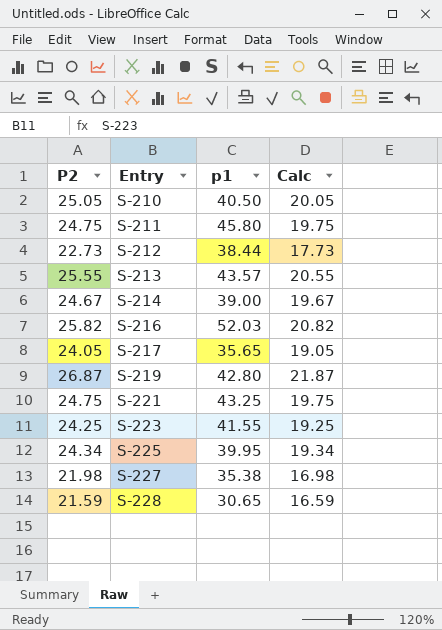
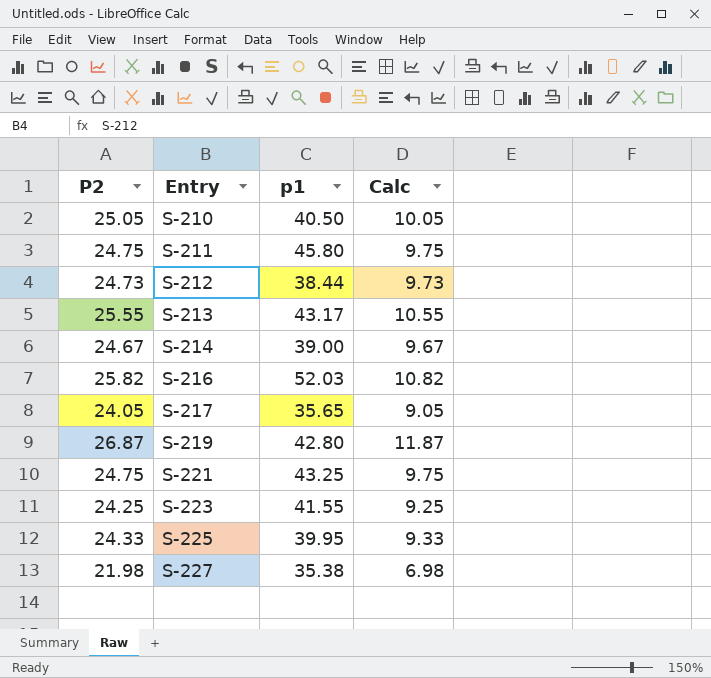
column Calc | formula: [P2] - 5 -> [P2] - 15
row S-228: 21.59 | 30.65 | 16.59 -> none
S-212 | P2: 22.73 -> 24.73
S-213 | p1: 43.57 -> 43.17
S-225 | P2: 24.34 -> 24.33

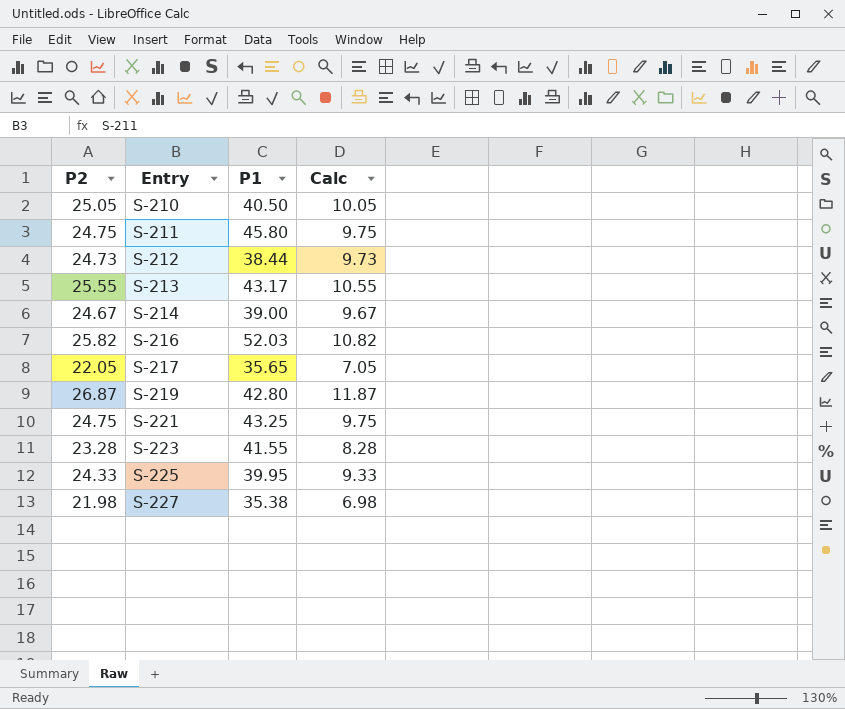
column name: p1 -> P1
S-217 | P2: 24.05 -> 22.05
S-217 | Calc: 9.05 -> 7.05
S-223 | P2: 24.25 -> 23.28
S-223 | Calc: 9.25 -> 8.28

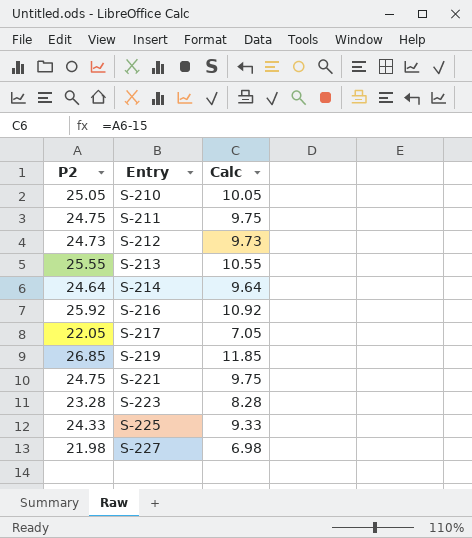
column P1 | position: 3 -> none
S-214 | P2: 24.67 -> 24.64
S-214 | Calc: 9.67 -> 9.64
S-216 | P2: 25.82 -> 25.92
S-216 | Calc: 10.82 -> 10.92
S-219 | P2: 26.87 -> 26.85
S-219 | Calc: 11.87 -> 11.85

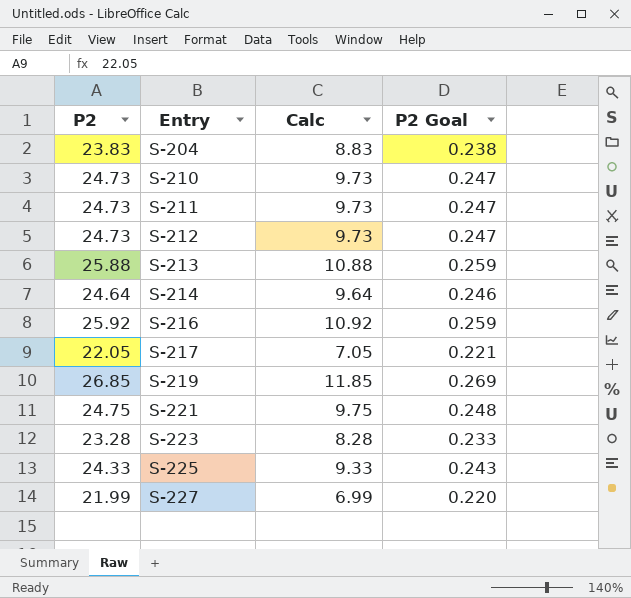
column P2 Goal | formula: none -> [P2] * 0.01
row S-204: none -> 23.83 | 8.83 | 0.238
S-210 | P2: 25.05 -> 24.73
S-210 | Calc: 10.05 -> 9.73
S-211 | P2: 24.75 -> 24.73
S-211 | Calc: 9.75 -> 9.73
S-213 | P2: 25.55 -> 25.88
S-213 | Calc: 10.55 -> 10.88
S-227 | P2: 21.98 -> 21.99
S-227 | Calc: 6.98 -> 6.99

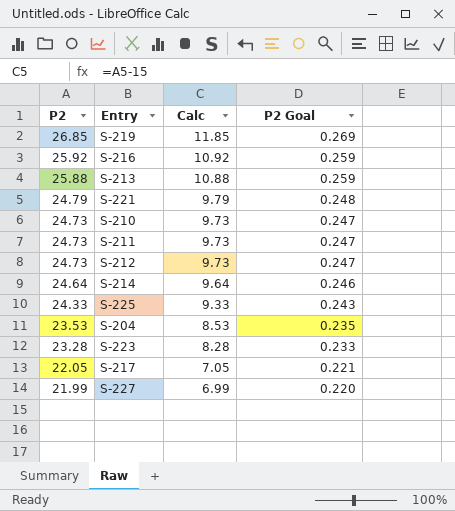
row order: Entry ascending -> P2 descending
S-221 | P2: 24.75 -> 24.79
S-221 | Calc: 9.75 -> 9.79
S-204 | P2: 23.83 -> 23.53
S-204 | Calc: 8.83 -> 8.53
S-204 | P2 Goal: 0.238 -> 0.235

